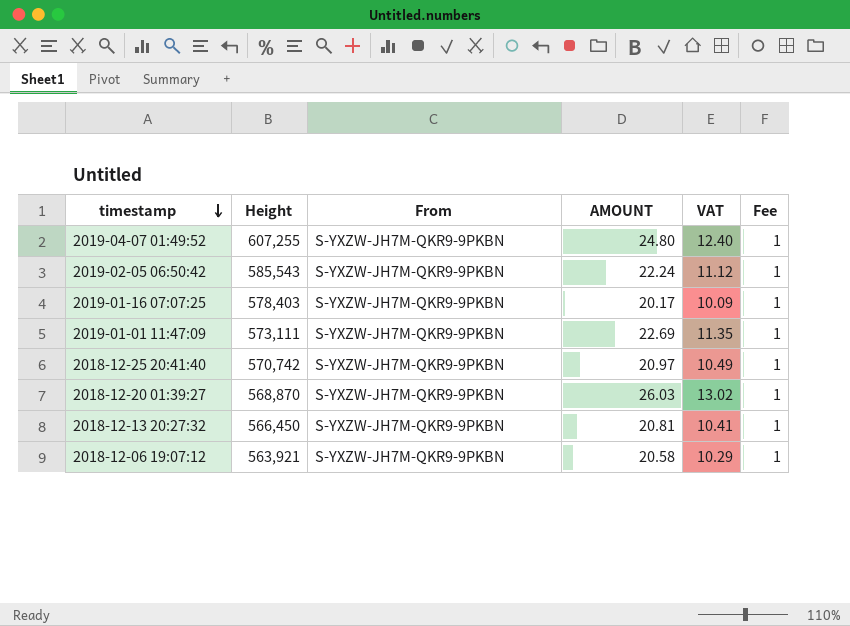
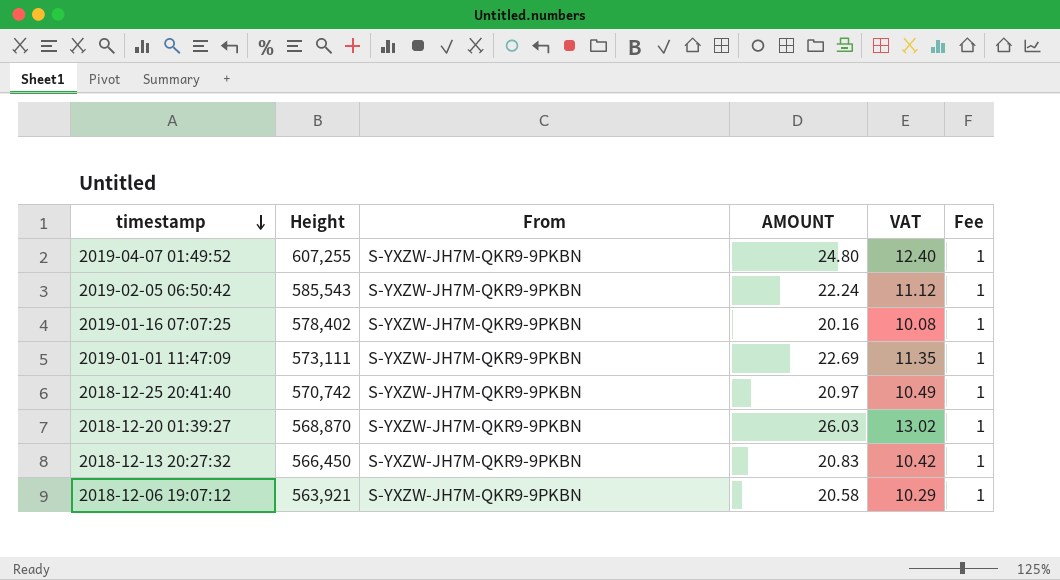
2019-01-16 07:07:25 | Height: 578,403 -> 578,402
2019-01-16 07:07:25 | AMOUNT: 20.17 -> 20.16
2019-01-16 07:07:25 | VAT: 10.09 -> 10.08
2018-12-13 20:27:32 | AMOUNT: 20.81 -> 20.83
2018-12-13 20:27:32 | VAT: 10.41 -> 10.42

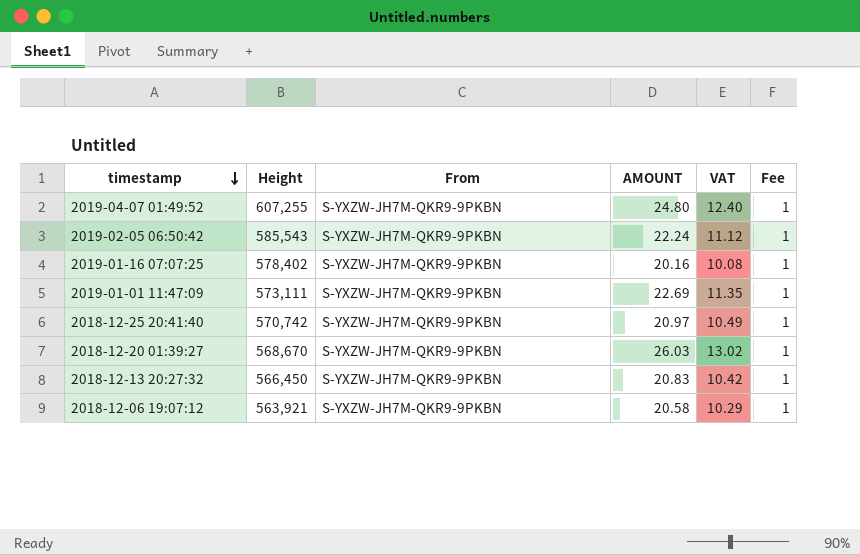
2018-12-20 01:39:27 | Height: 568,870 -> 568,670

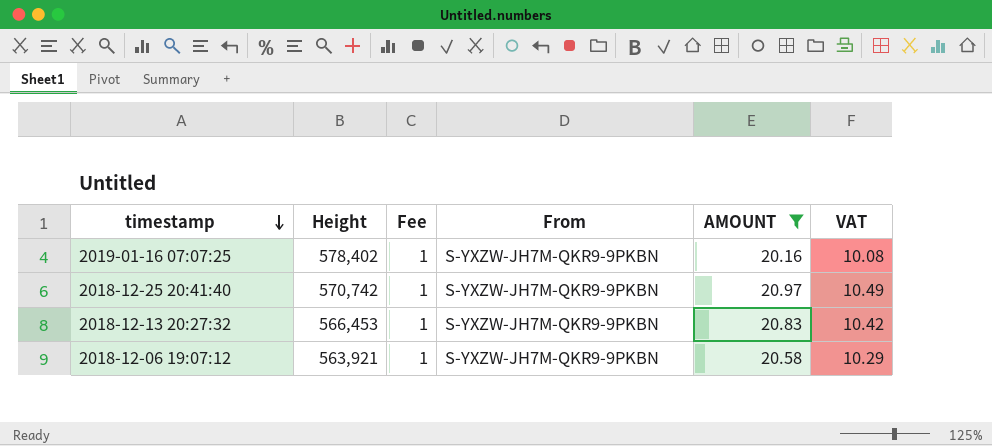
filter: none -> AMOUNT <= 20.97
column Fee | position: 6 -> 3
2018-12-13 20:27:32 | Height: 566,450 -> 566,453

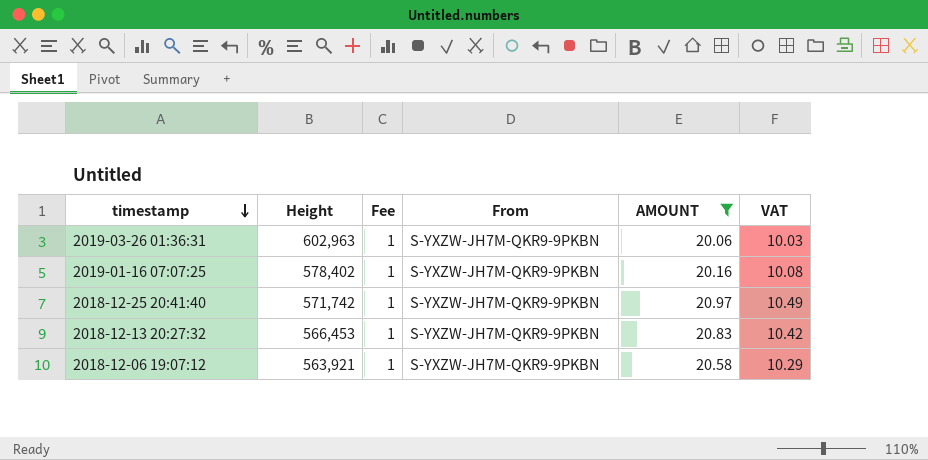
row 2019-03-26 01:36:31: none -> 602,963 | 1 | S-YXZW-JH7M-QKR9-9PKBN | 20.06 | 10.03
2018-12-25 20:41:40 | Height: 570,742 -> 571,742

